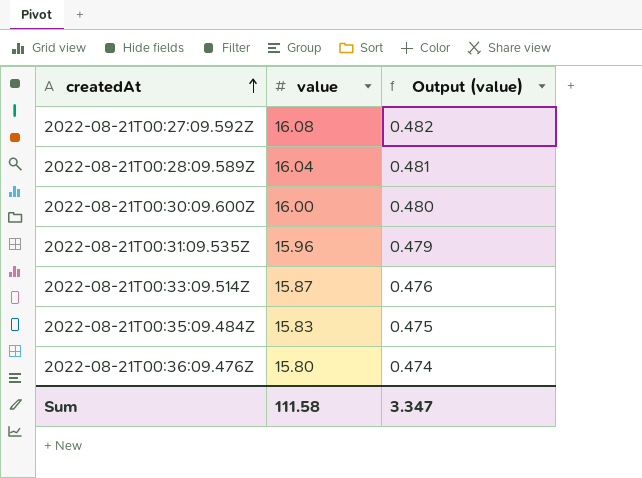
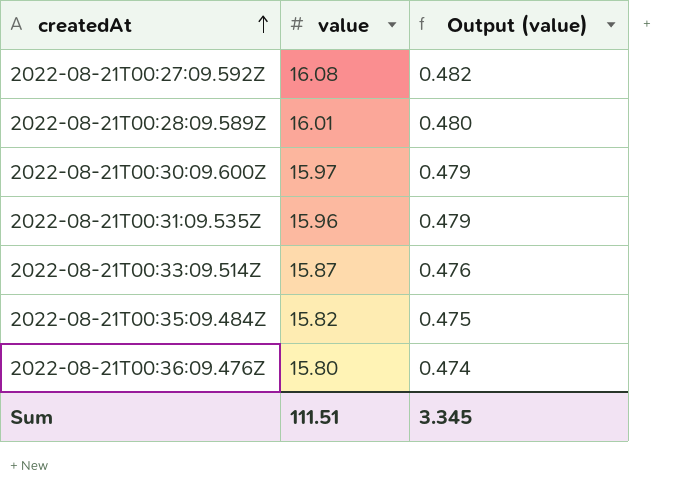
2022-08-21T00:28:09.589Z | value: 16.04 -> 16.01
2022-08-21T00:28:09.589Z | Output (value): 0.481 -> 0.480
2022-08-21T00:30:09.600Z | value: 16.00 -> 15.97
2022-08-21T00:30:09.600Z | Output (value): 0.480 -> 0.479
2022-08-21T00:35:09.484Z | value: 15.83 -> 15.82
Sum | value: 111.58 -> 111.51
Sum | Output (value): 3.347 -> 3.345

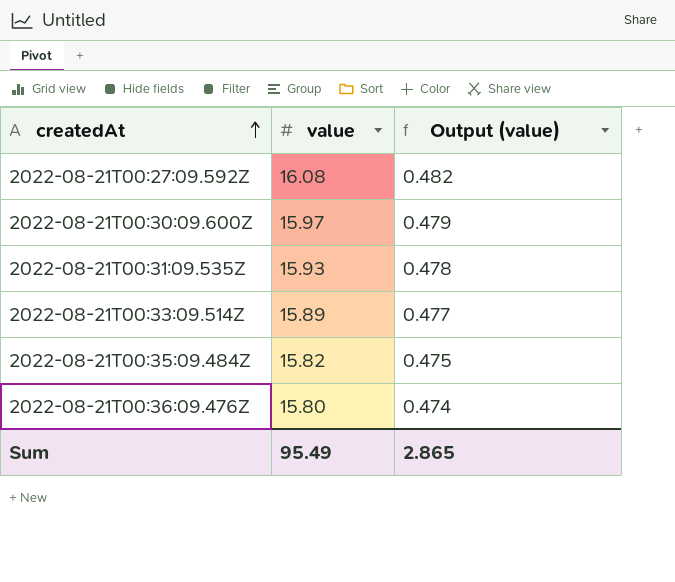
row 2022-08-21T00:28:09.589Z: 16.01 | 0.480 -> none
2022-08-21T00:31:09.535Z | value: 15.96 -> 15.93
2022-08-21T00:31:09.535Z | Output (value): 0.479 -> 0.478
2022-08-21T00:33:09.514Z | value: 15.87 -> 15.89
2022-08-21T00:33:09.514Z | Output (value): 0.476 -> 0.477
Sum | value: 111.51 -> 95.49
Sum | Output (value): 3.345 -> 2.865

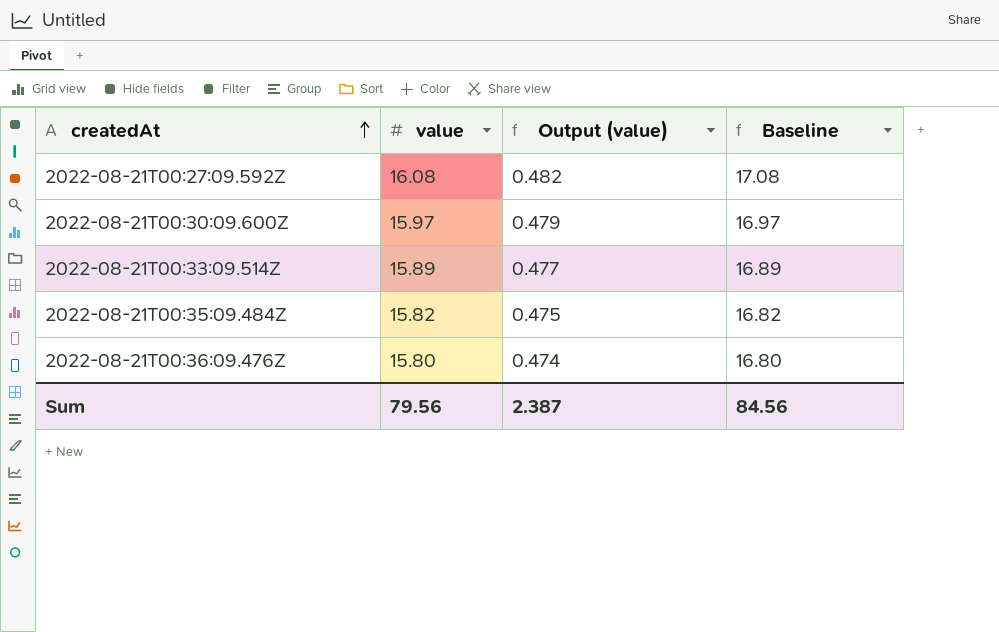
column Baseline | formula: none -> [value] + 1
row 2022-08-21T00:31:09.535Z: 15.93 | 0.478 -> none
Sum | value: 95.49 -> 79.56
Sum | Output (value): 2.865 -> 2.387

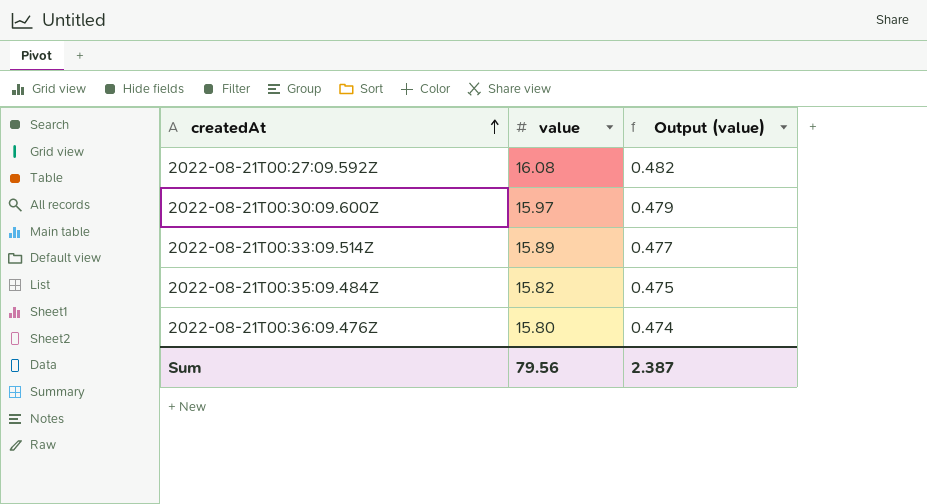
column Baseline | formula: [value] + 1 -> none

